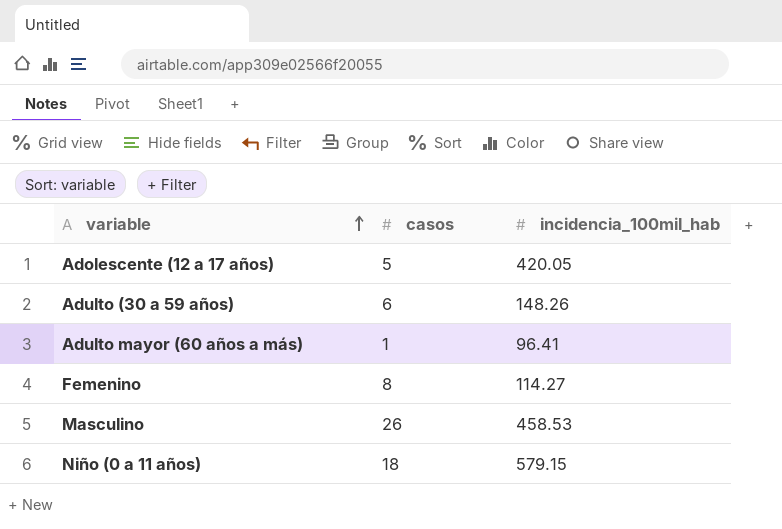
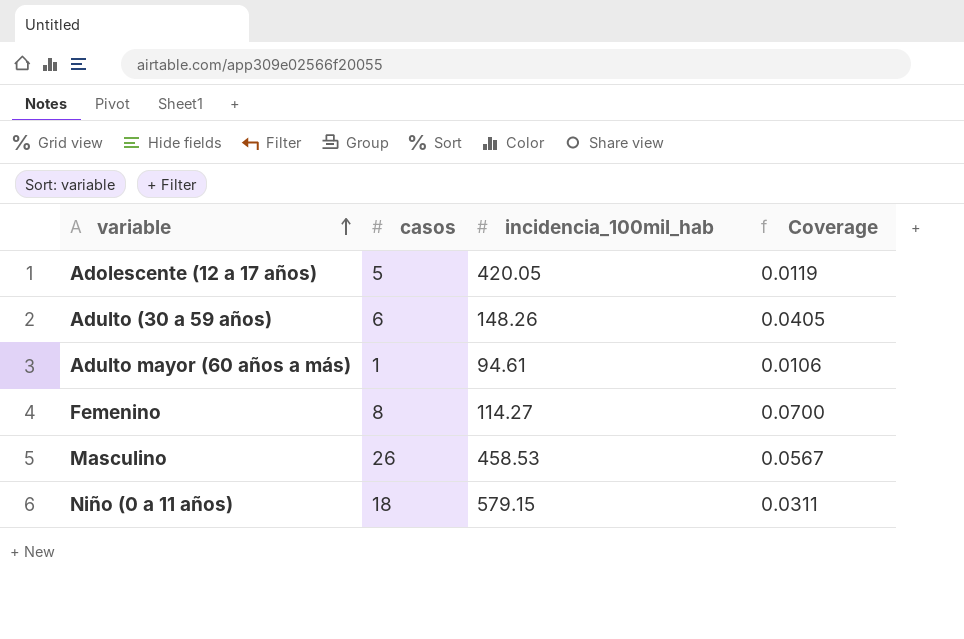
column Coverage | formula: none -> [casos] / [incidencia_100mil_hab]
Adulto mayor (60 años a más) | incidencia_100mil_hab: 96.41 -> 94.61

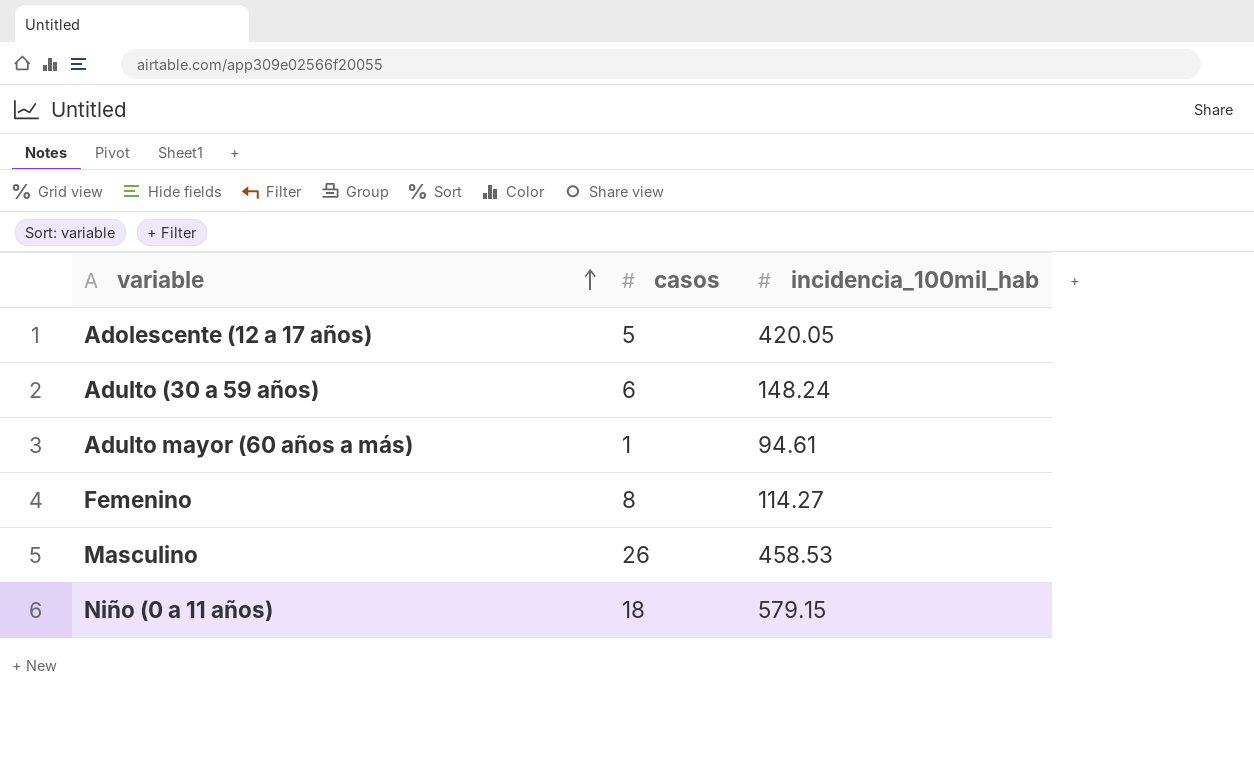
column Coverage | formula: [casos] / [incidencia_100mil_hab] -> none
Adulto (30 a 59 años) | incidencia_100mil_hab: 148.26 -> 148.24

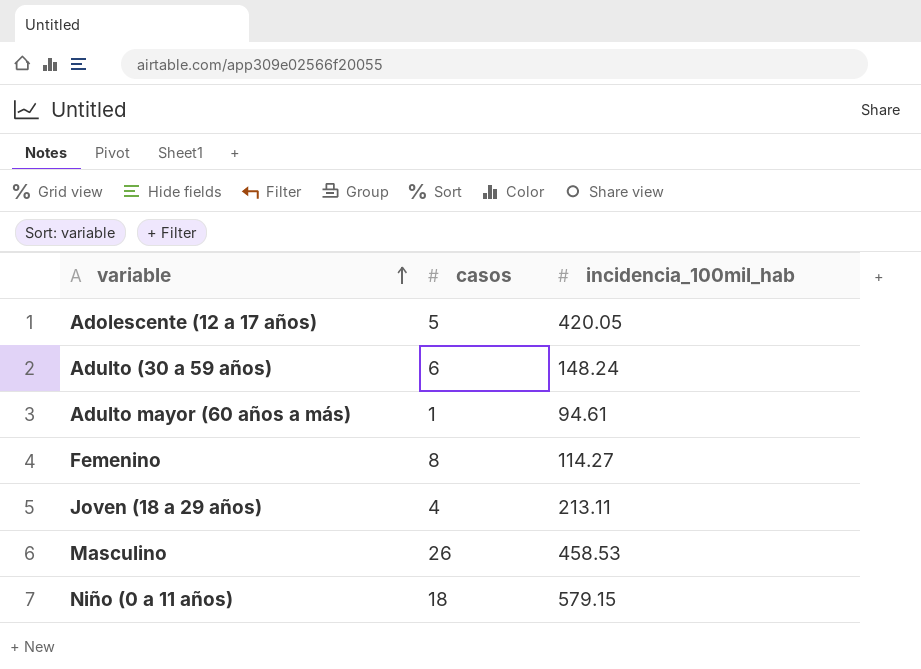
row Joven (18 a 29 años): none -> 4 | 213.11

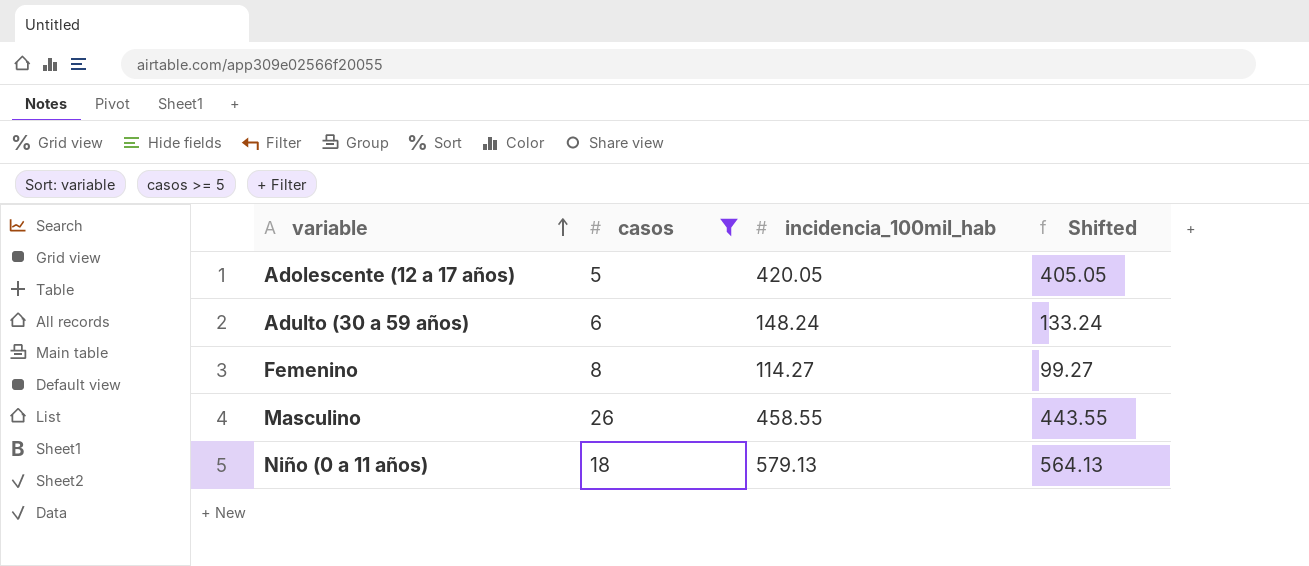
filter: none -> casos >= 5
column Shifted | formula: none -> [incidencia_100mil_hab] - 15
Masculino | incidencia_100mil_hab: 458.53 -> 458.55
Niño (0 a 11 años) | incidencia_100mil_hab: 579.15 -> 579.13

